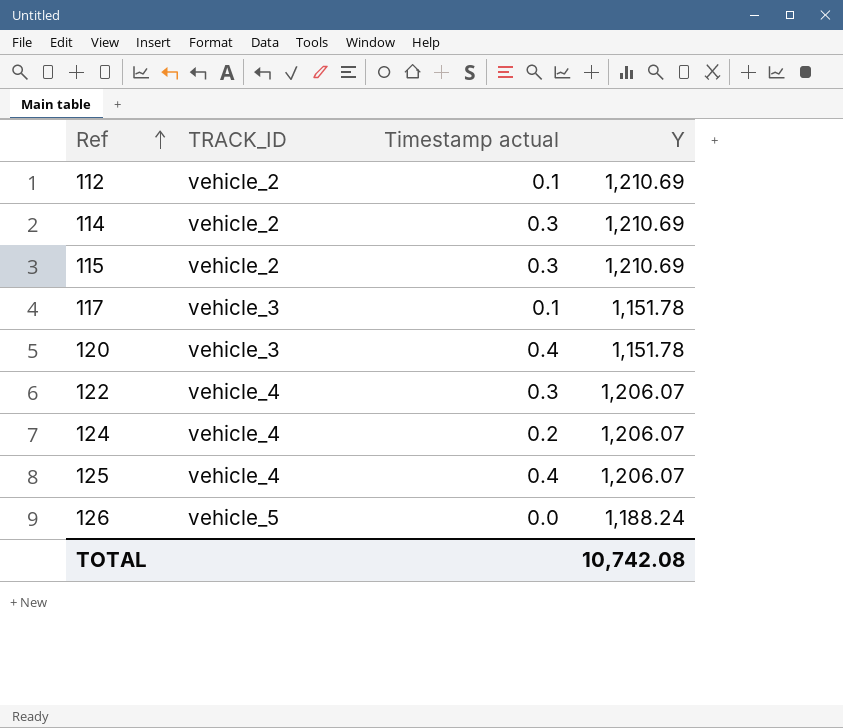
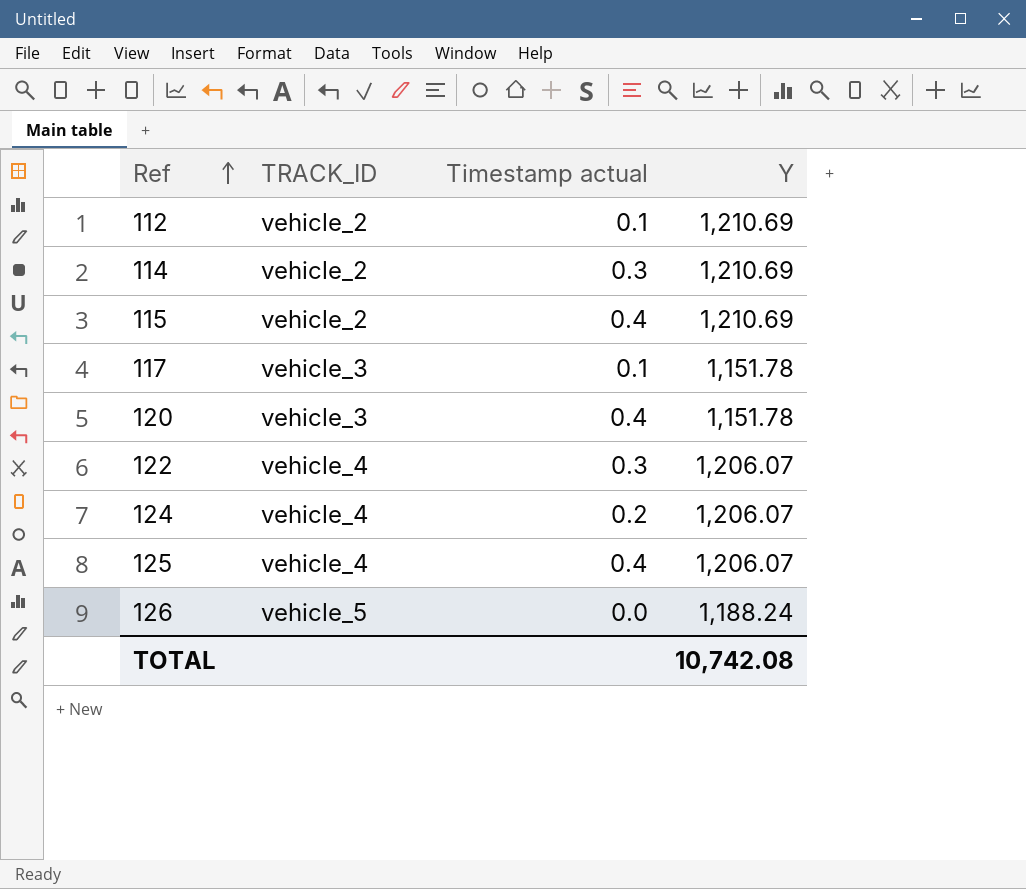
115 | Timestamp actual: 0.3 -> 0.4

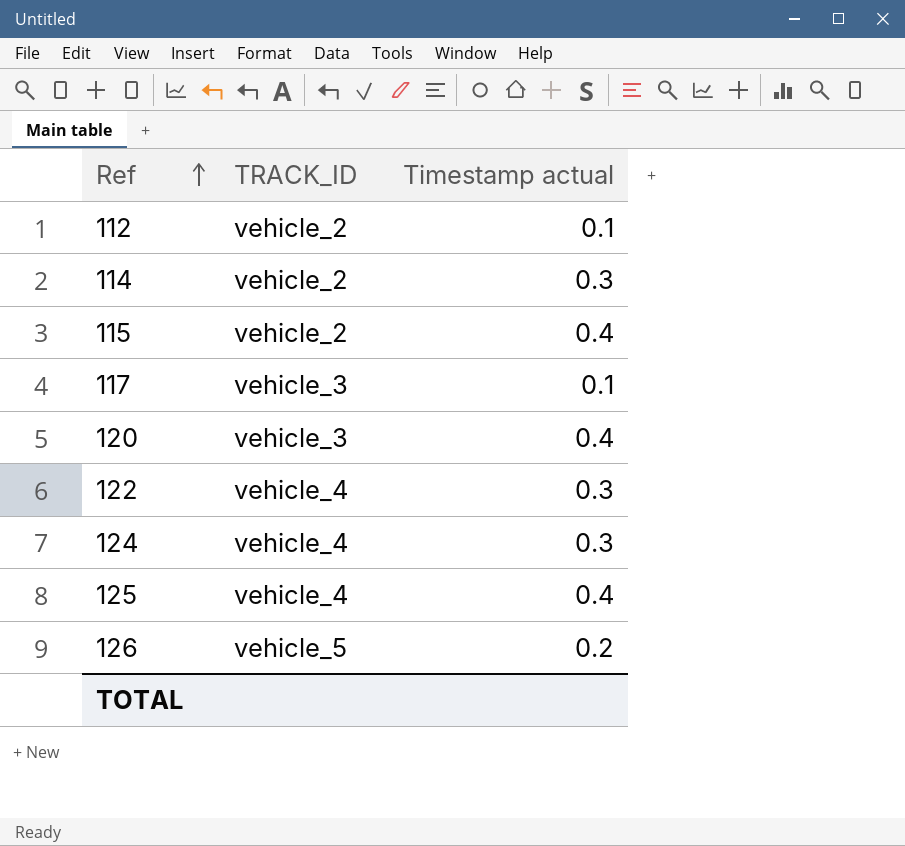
column Y | position: 4 -> none
124 | Timestamp actual: 0.2 -> 0.3
126 | Timestamp actual: 0.0 -> 0.2

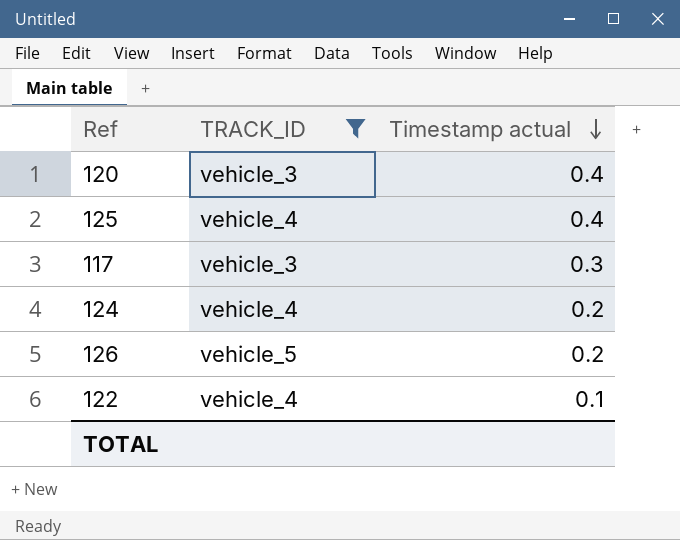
filter: none -> TRACK_ID != vehicle_2
row order: Ref ascending -> Timestamp actual descending
117 | Timestamp actual: 0.1 -> 0.3
124 | Timestamp actual: 0.3 -> 0.2
122 | Timestamp actual: 0.3 -> 0.1

